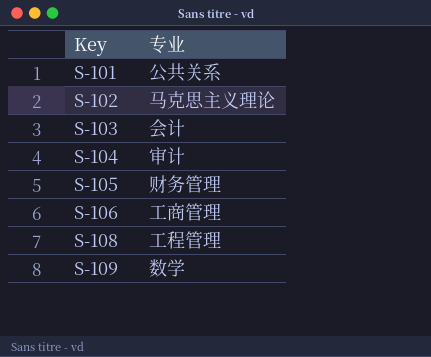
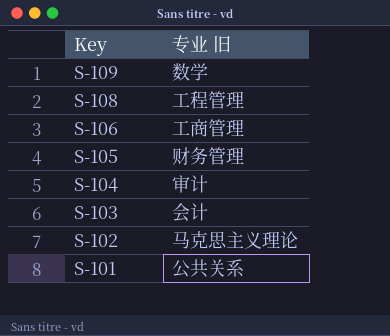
row order: Key ascending -> Key descending
column name: 专业 -> 专业 旧

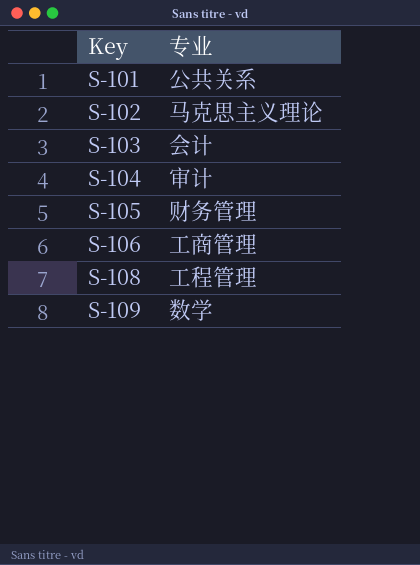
row order: Key descending -> Key ascending
column name: 专业 旧 -> 专业

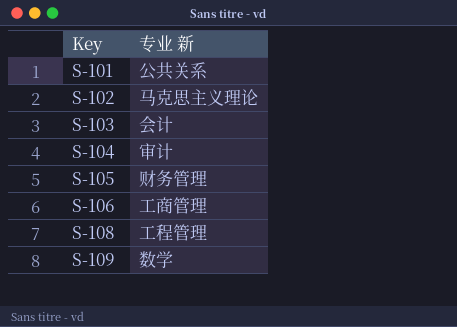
column name: 专业 -> 专业 新

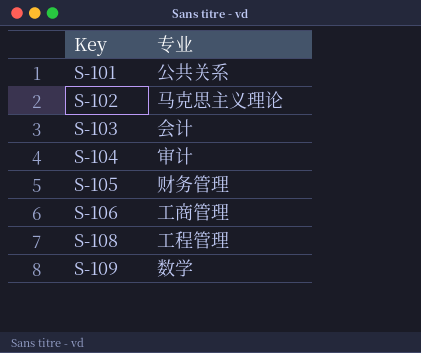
column name: 专业 新 -> 专业

